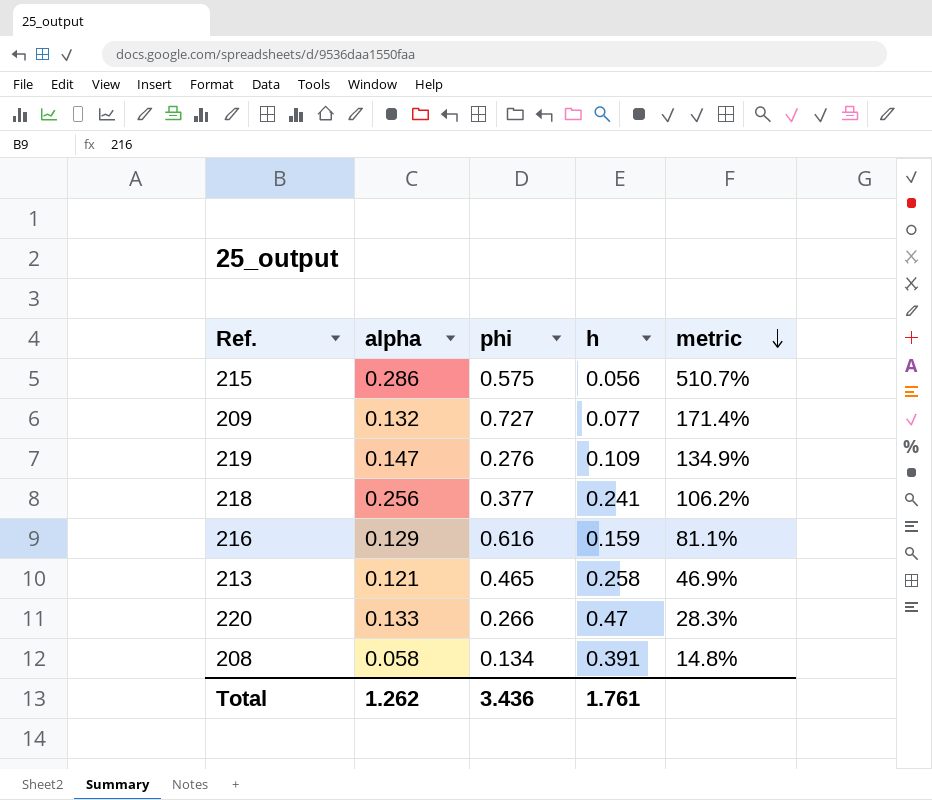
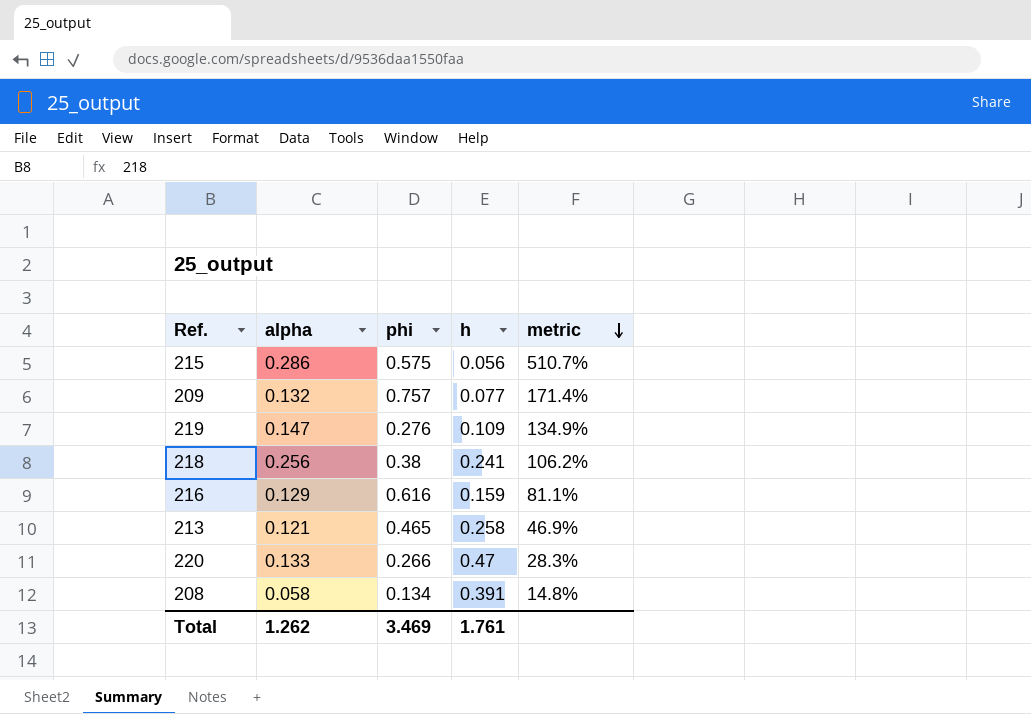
209 | phi: 0.727 -> 0.757
218 | phi: 0.377 -> 0.38
Total | phi: 3.436 -> 3.469

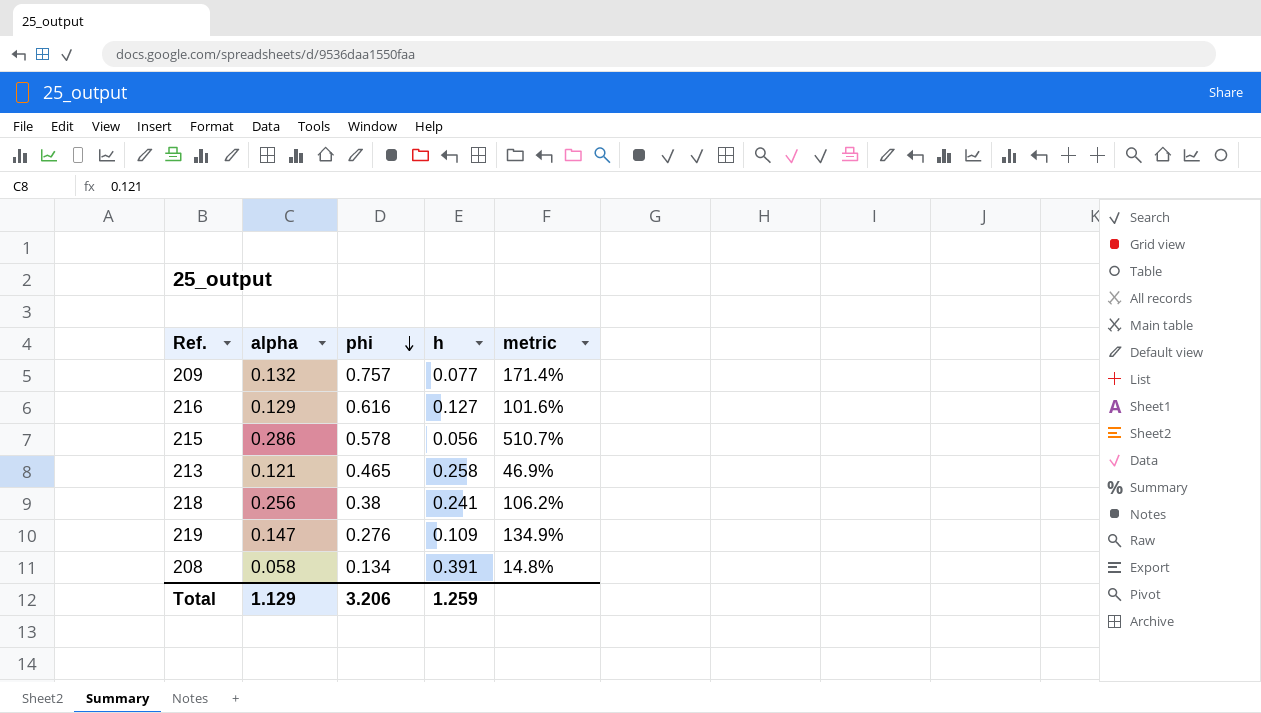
row order: metric descending -> phi descending
row 220: 0.133 | 0.266 | 0.47 | 28.3% -> none
216 | h: 0.159 -> 0.127
216 | metric: 81.1% -> 101.6%
215 | phi: 0.575 -> 0.578
Total | alpha: 1.262 -> 1.129
Total | phi: 3.469 -> 3.206
Total | h: 1.761 -> 1.259

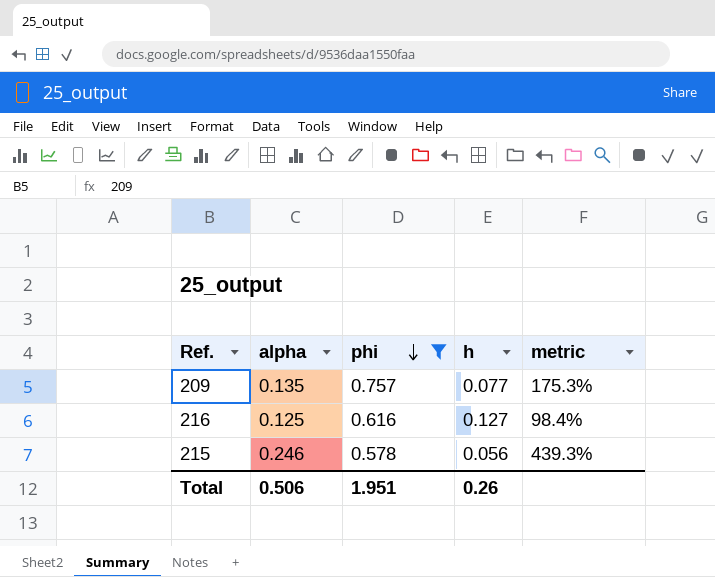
filter: none -> phi >= 0.578
209 | alpha: 0.132 -> 0.135
209 | metric: 171.4% -> 175.3%
216 | alpha: 0.129 -> 0.125
216 | metric: 101.6% -> 98.4%
215 | alpha: 0.286 -> 0.246
215 | metric: 510.7% -> 439.3%
Total | alpha: 1.129 -> 0.506
Total | phi: 3.206 -> 1.951
Total | h: 1.259 -> 0.26

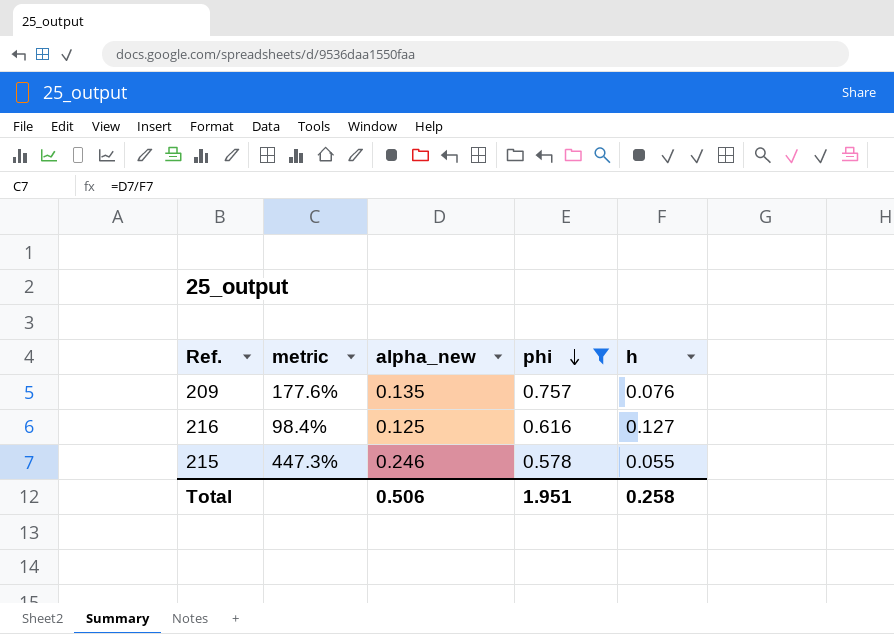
column metric | position: 5 -> 2
column name: alpha -> alpha_new
209 | metric: 175.3% -> 177.6%
209 | h: 0.077 -> 0.076
215 | metric: 439.3% -> 447.3%
215 | h: 0.056 -> 0.055
Total | h: 0.26 -> 0.258

